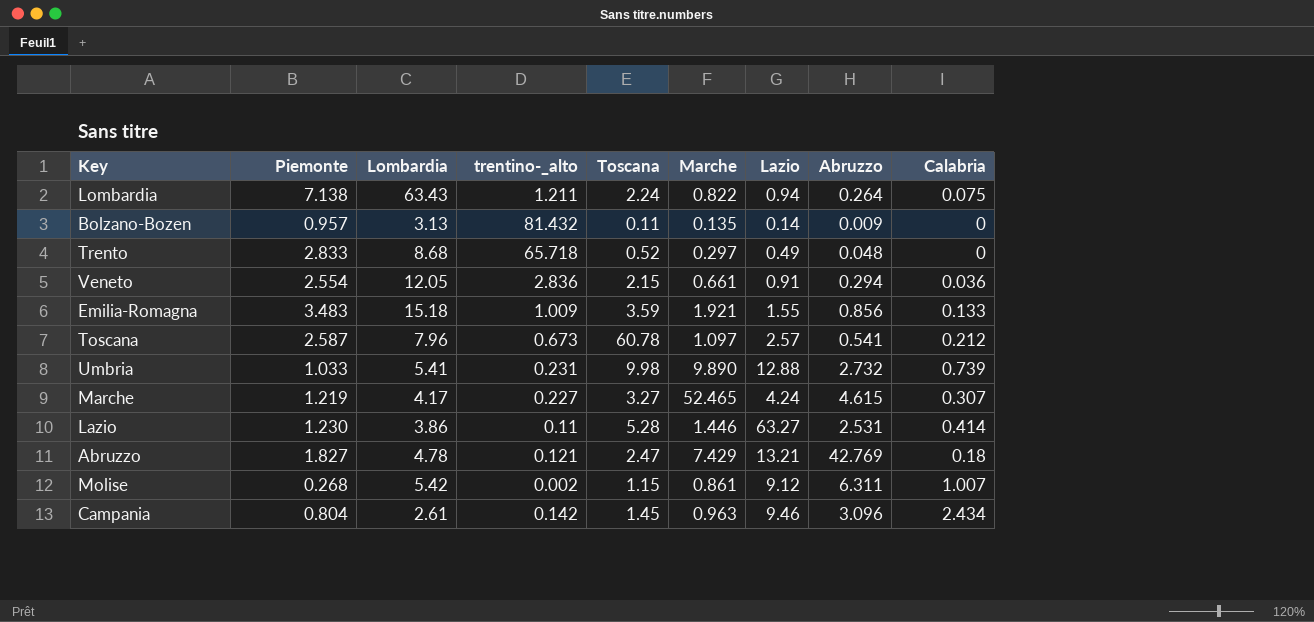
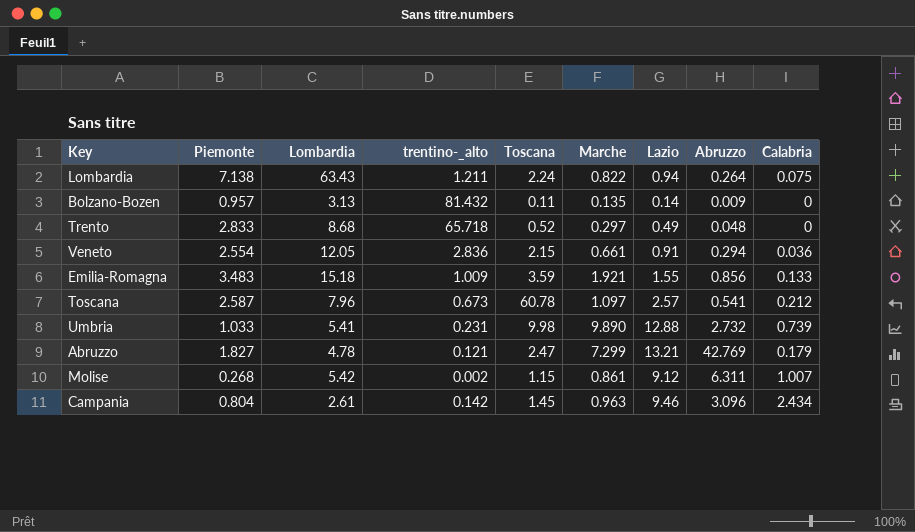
row Marche: 1.219 | 4.17 | 0.227 | 3.27 | 52.465 | 4.24 | 4.615 | 0.307 -> none
row Lazio: 1.230 | 3.86 | 0.11 | 5.28 | 1.446 | 63.27 | 2.531 | 0.414 -> none
Abruzzo | Marche: 7.429 -> 7.299
Abruzzo | Calabria: 0.18 -> 0.179

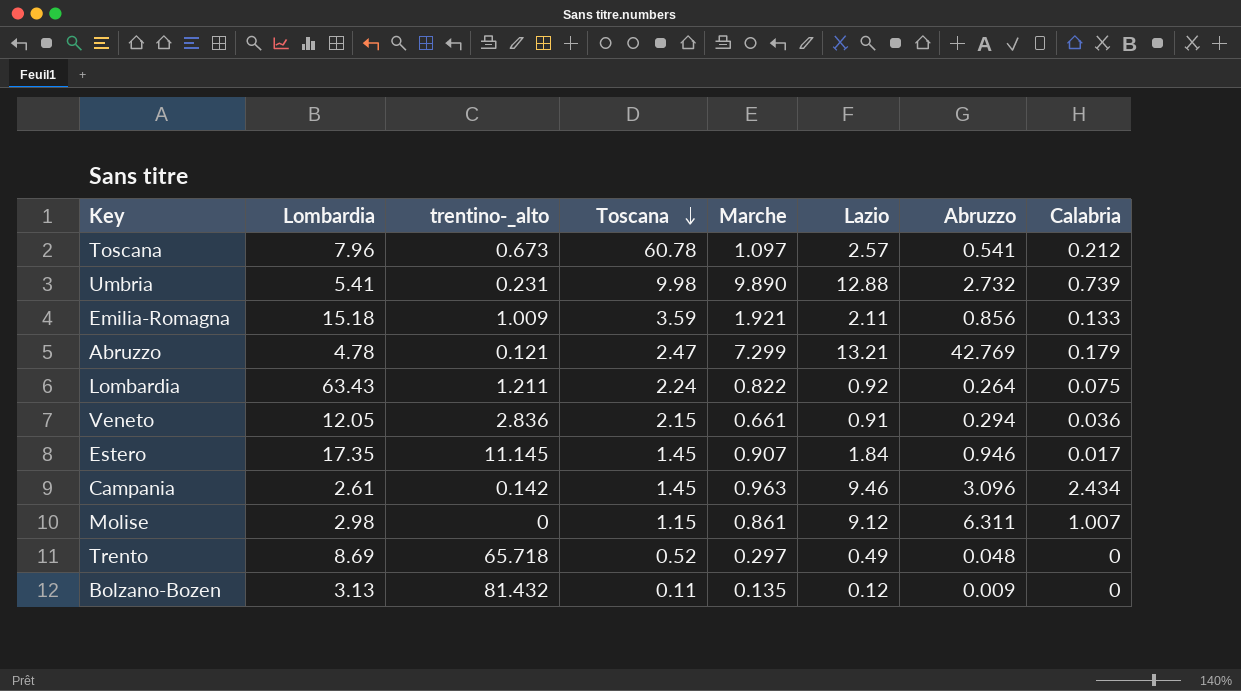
row order: none -> Toscana descending
column Piemonte | position: 2 -> none
Emilia-Romagna | Lazio: 1.55 -> 2.11
Lombardia | Lazio: 0.94 -> 0.92
row Estero: none -> 17.35 | 11.145 | 1.45 | 0.907 | 1.84 | 0.946 | 0.017
Molise | Lombardia: 5.42 -> 2.98
Molise | trentino-_alto: 0.002 -> 0
Trento | Lombardia: 8.68 -> 8.69
Bolzano-Bozen | Lazio: 0.14 -> 0.12

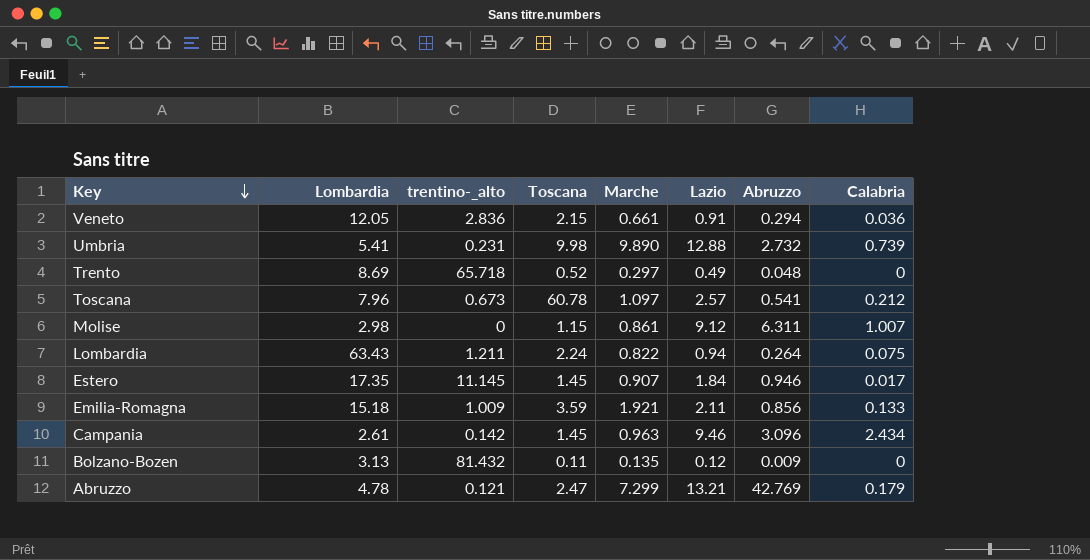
row order: Toscana descending -> Key descending
Lombardia | Lazio: 0.92 -> 0.94

